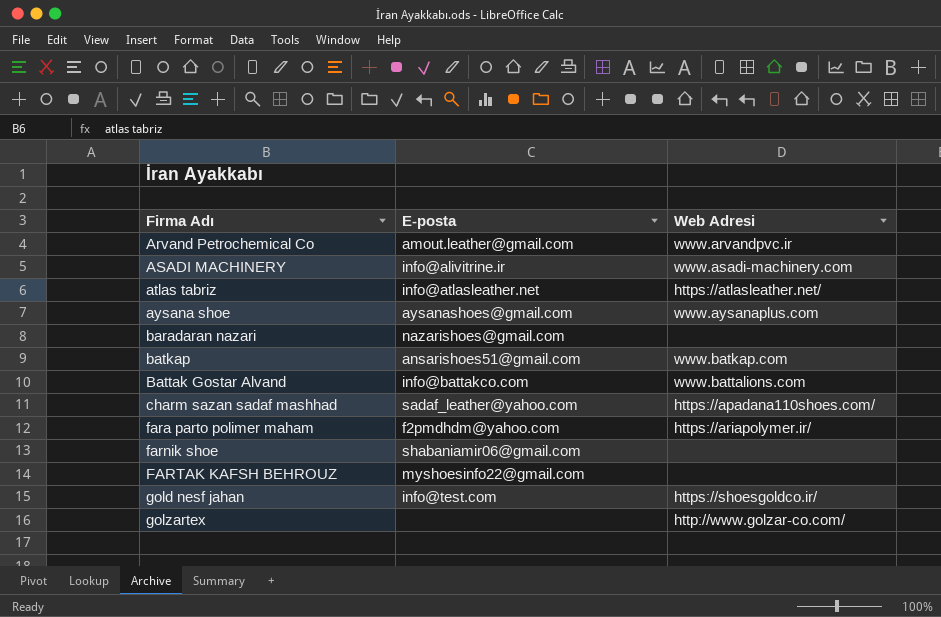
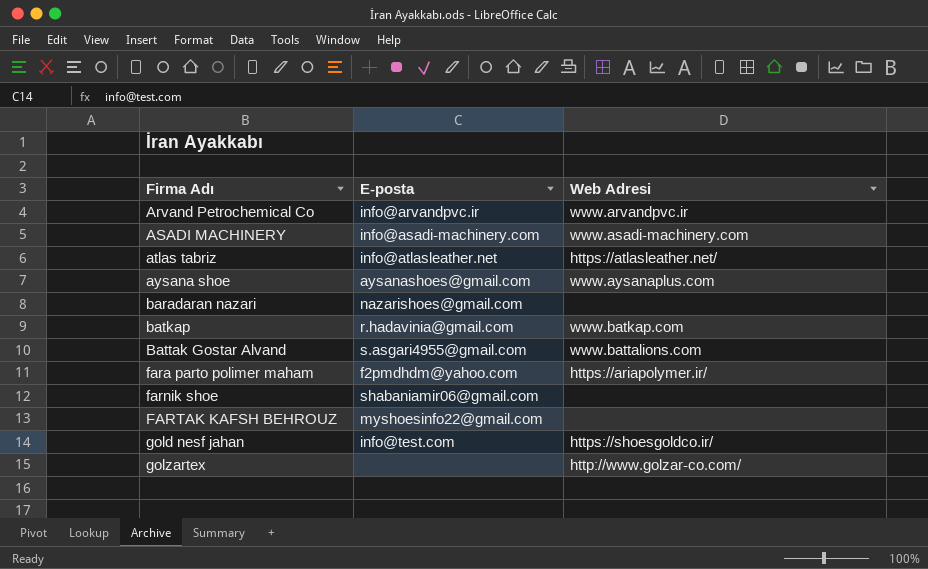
row charm sazan sadaf mashhad: sadaf_leather@yahoo.com | https://apadana110shoes.com/ -> none
Arvand Petrochemical Co | E-posta: amout.leather@gmail.com -> info@arvandpvc.ir
ASADI MACHINERY | E-posta: info@alivitrine.ir -> info@asadi-machinery.com
batkap | E-posta: ansarishoes51@gmail.com -> r.hadavinia@gmail.com
Battak Gostar Alvand | E-posta: info@battakco.com -> s.asgari4955@gmail.com

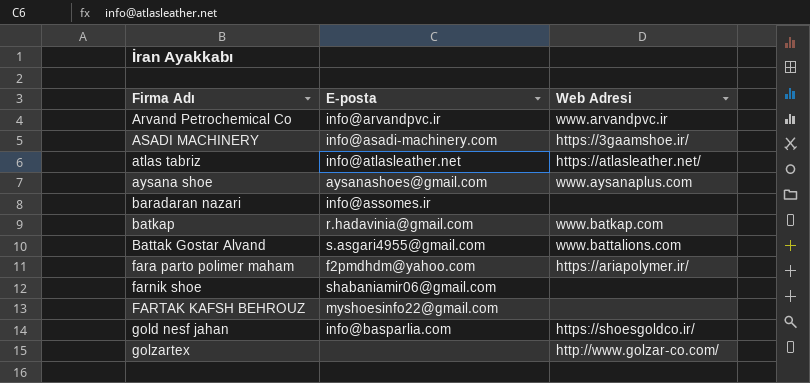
ASADI MACHINERY | Web Adresi: www.asadi-machinery.com -> https://3gaamshoe.ir/
baradaran nazari | E-posta: nazarishoes@gmail.com -> info@assomes.ir
gold nesf jahan | E-posta: info@test.com -> info@basparlia.com

